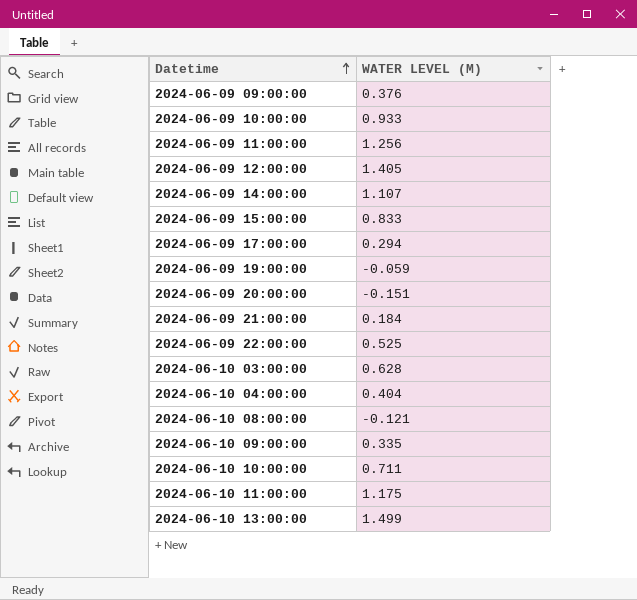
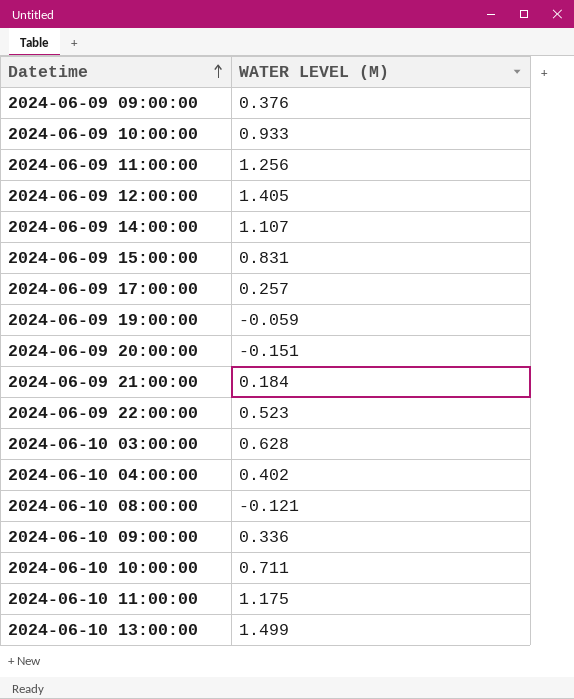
2024-06-09 15:00:00 | WATER LEVEL (M): 0.833 -> 0.831
2024-06-09 17:00:00 | WATER LEVEL (M): 0.294 -> 0.257
2024-06-09 22:00:00 | WATER LEVEL (M): 0.525 -> 0.523
2024-06-10 04:00:00 | WATER LEVEL (M): 0.404 -> 0.402
2024-06-10 09:00:00 | WATER LEVEL (M): 0.335 -> 0.336

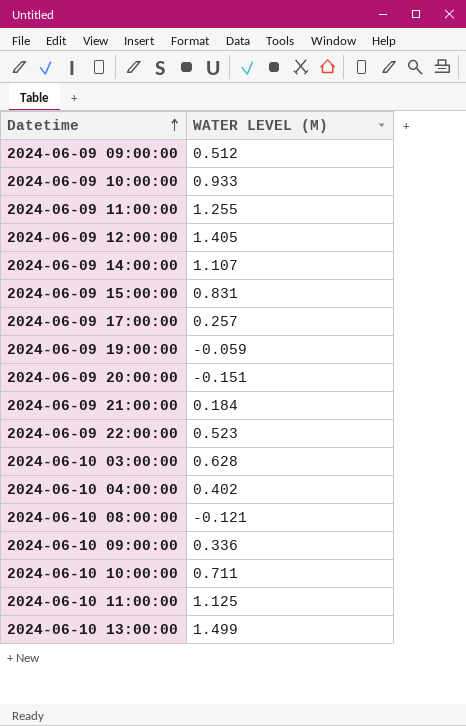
2024-06-09 09:00:00 | WATER LEVEL (M): 0.376 -> 0.512
2024-06-09 11:00:00 | WATER LEVEL (M): 1.256 -> 1.255
2024-06-10 11:00:00 | WATER LEVEL (M): 1.175 -> 1.125

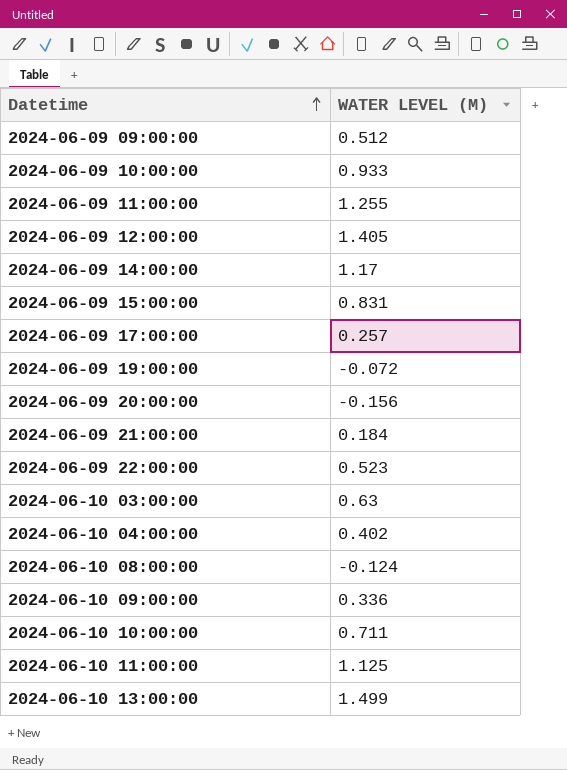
2024-06-09 14:00:00 | WATER LEVEL (M): 1.107 -> 1.17
2024-06-09 19:00:00 | WATER LEVEL (M): -0.059 -> -0.072
2024-06-09 20:00:00 | WATER LEVEL (M): -0.151 -> -0.156
2024-06-10 03:00:00 | WATER LEVEL (M): 0.628 -> 0.63
2024-06-10 08:00:00 | WATER LEVEL (M): -0.121 -> -0.124

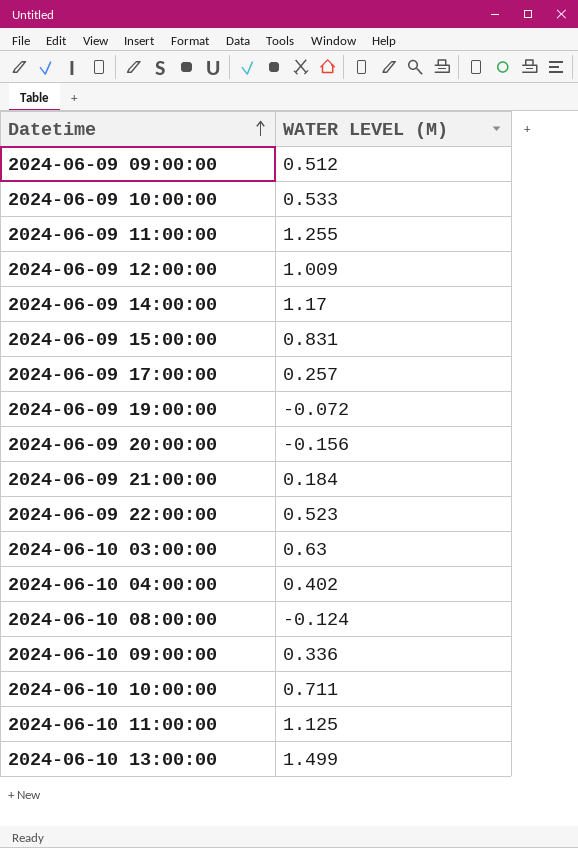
2024-06-09 10:00:00 | WATER LEVEL (M): 0.933 -> 0.533
2024-06-09 12:00:00 | WATER LEVEL (M): 1.405 -> 1.009

